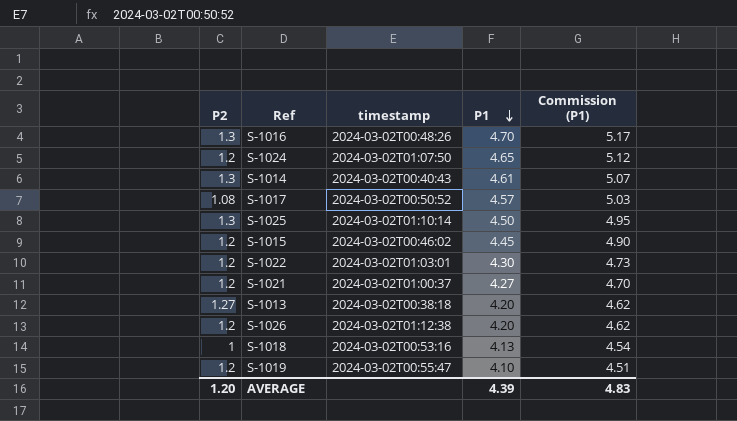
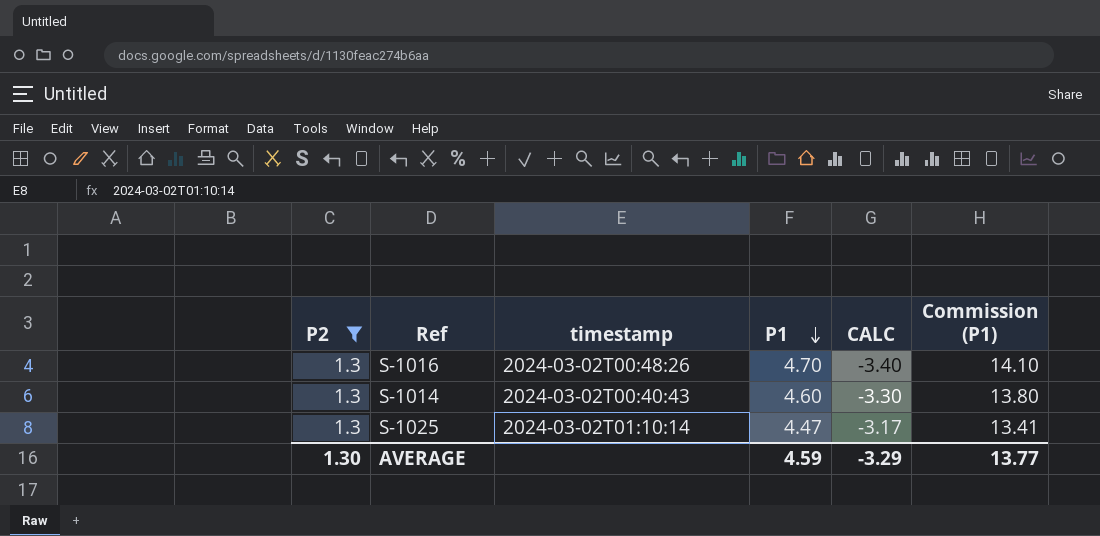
filter: none -> P2 = 1.3
column CALC | formula: none -> [P2] - [P1]
column Commission (P1) | formula: [P1] * 1.1 -> [P1] * 3
S-1014 | P1: 4.61 -> 4.60
S-1025 | P1: 4.50 -> 4.47
AVERAGE | P2: 1.20 -> 1.30
AVERAGE | P1: 4.39 -> 4.59
AVERAGE | Commission (P1): 4.83 -> 13.77

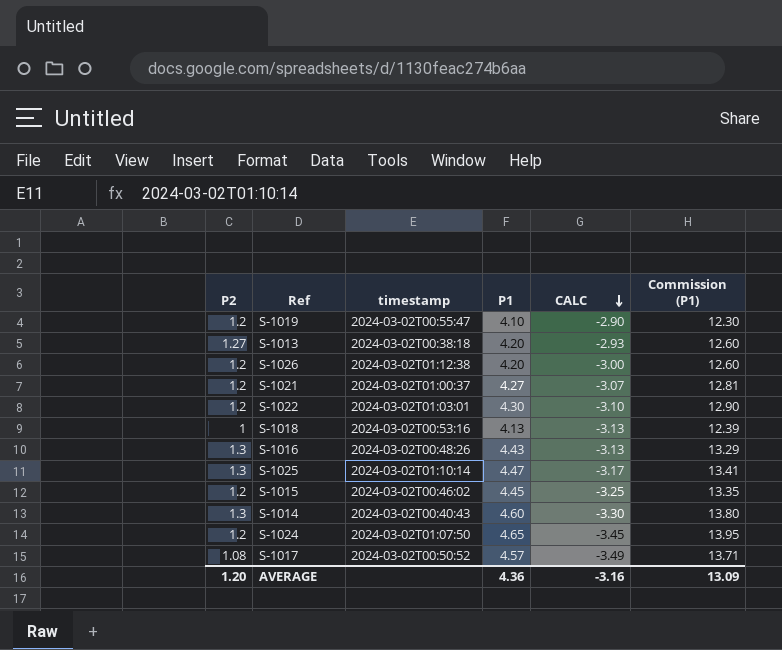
filter: P2 = 1.3 -> none
row order: P1 descending -> CALC descending
S-1016 | P1: 4.70 -> 4.43
S-1016 | CALC: -3.40 -> -3.13
S-1016 | Commission (P1): 14.10 -> 13.29
AVERAGE | P2: 1.30 -> 1.20
AVERAGE | P1: 4.59 -> 4.36
AVERAGE | CALC: -3.29 -> -3.16
AVERAGE | Commission (P1): 13.77 -> 13.09

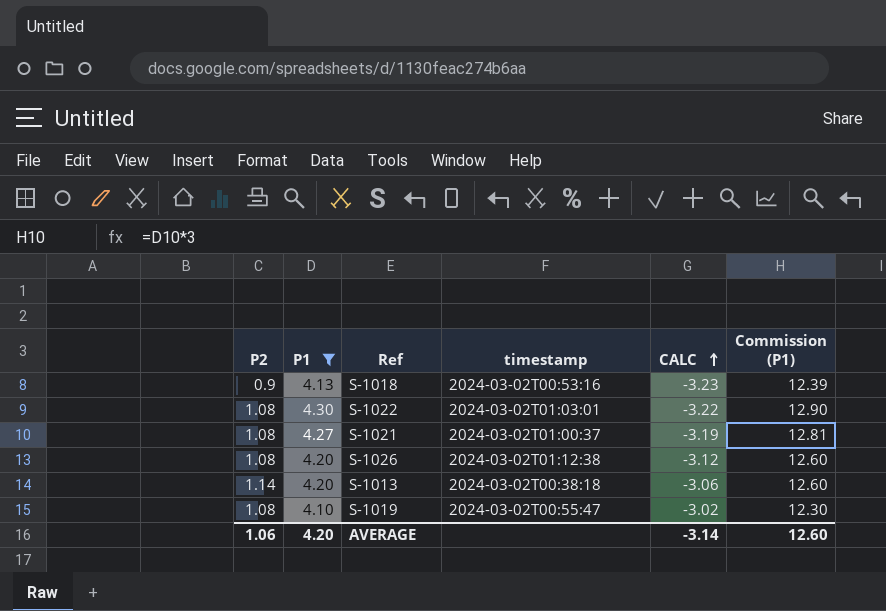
filter: none -> P1 <= 4.30
row order: CALC descending -> CALC ascending
column P1 | position: 4 -> 2
S-1018 | P2: 1 -> 0.9
S-1018 | CALC: -3.13 -> -3.23
S-1022 | P2: 1.2 -> 1.08
S-1022 | CALC: -3.10 -> -3.22
S-1021 | P2: 1.2 -> 1.08
S-1021 | CALC: -3.07 -> -3.19
S-1026 | P2: 1.2 -> 1.08
S-1026 | CALC: -3.00 -> -3.12
S-1013 | P2: 1.27 -> 1.14
S-1013 | CALC: -2.93 -> -3.06
S-1019 | P2: 1.2 -> 1.08
S-1019 | CALC: -2.90 -> -3.02
AVERAGE | P2: 1.20 -> 1.06
AVERAGE | P1: 4.36 -> 4.20
AVERAGE | CALC: -3.16 -> -3.14
AVERAGE | Commission (P1): 13.09 -> 12.60

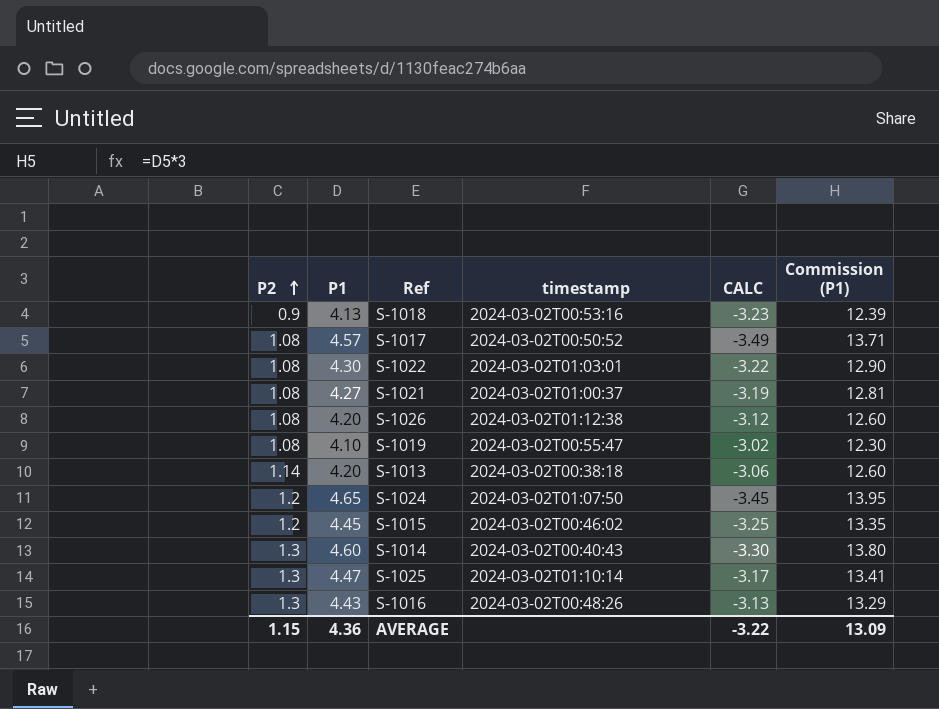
filter: P1 <= 4.30 -> none
row order: CALC ascending -> P2 ascending
AVERAGE | P2: 1.06 -> 1.15
AVERAGE | P1: 4.20 -> 4.36
AVERAGE | CALC: -3.14 -> -3.22
AVERAGE | Commission (P1): 12.60 -> 13.09

